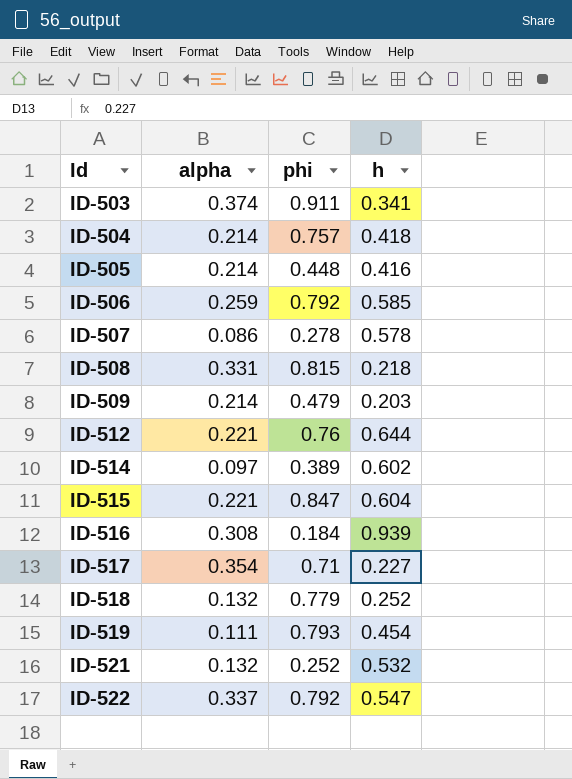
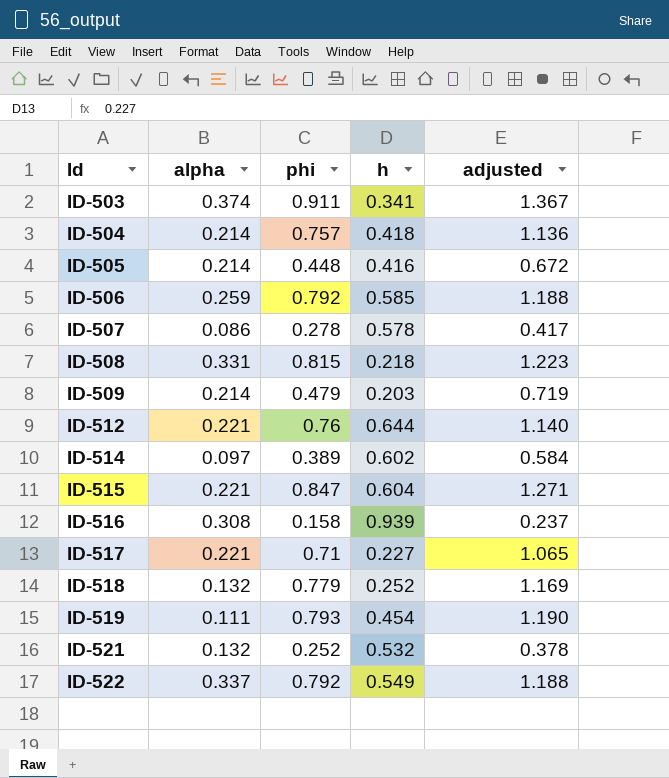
column adjusted | formula: none -> [phi] * 1.5
ID-516 | phi: 0.184 -> 0.158
ID-517 | alpha: 0.354 -> 0.221
ID-522 | h: 0.547 -> 0.549

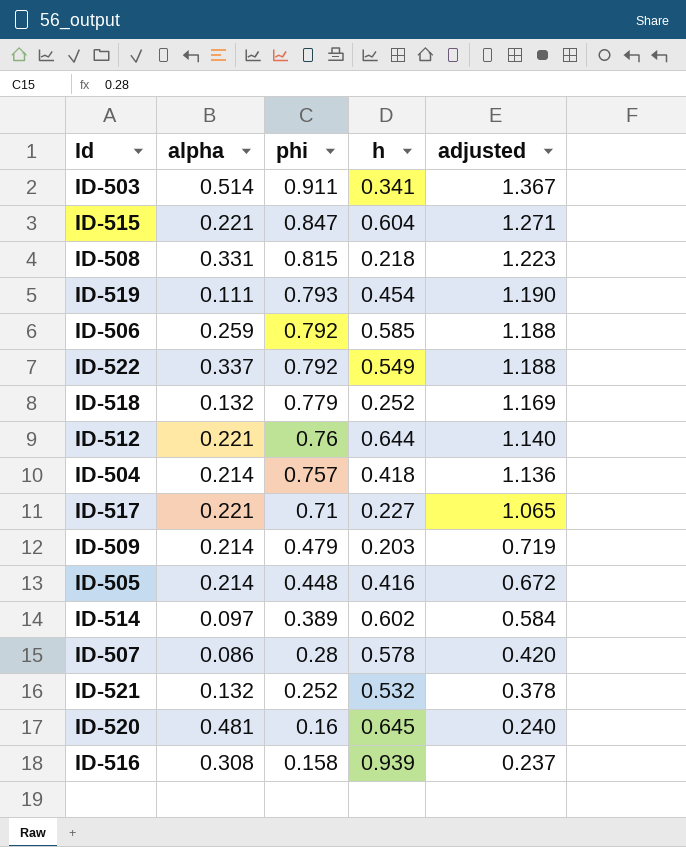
row order: Id ascending -> phi descending
ID-503 | alpha: 0.374 -> 0.514
ID-507 | phi: 0.278 -> 0.28
ID-507 | adjusted: 0.417 -> 0.420
row ID-520: none -> 0.481 | 0.16 | 0.645 | 0.240

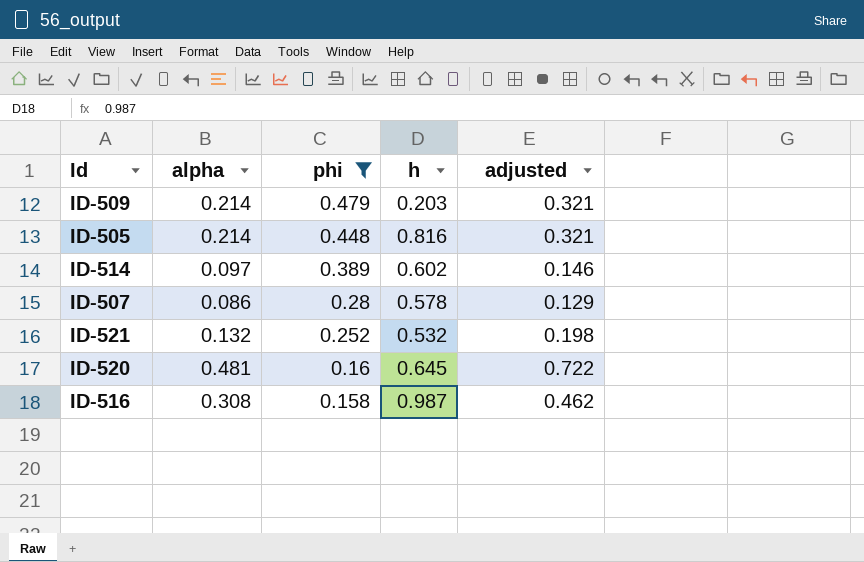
filter: none -> phi <= 0.479
column adjusted | formula: [phi] * 1.5 -> [alpha] * 1.5
ID-505 | h: 0.416 -> 0.816
ID-516 | h: 0.939 -> 0.987

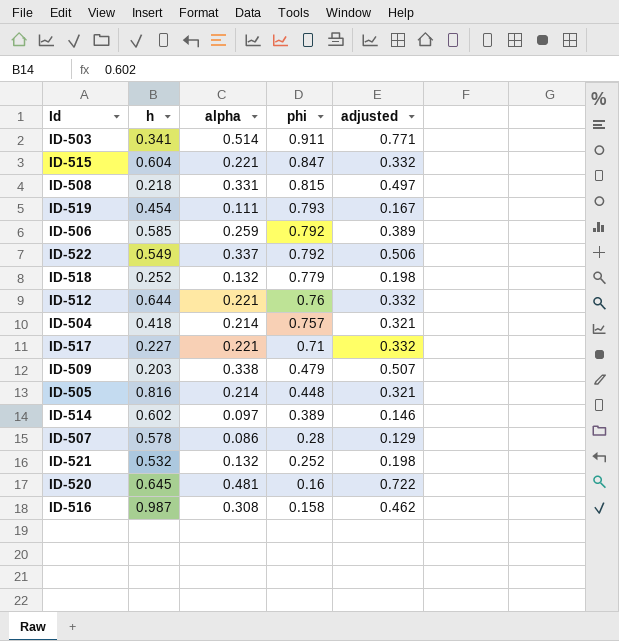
filter: phi <= 0.479 -> none
column h | position: 4 -> 2
ID-509 | alpha: 0.214 -> 0.338
ID-509 | adjusted: 0.321 -> 0.507

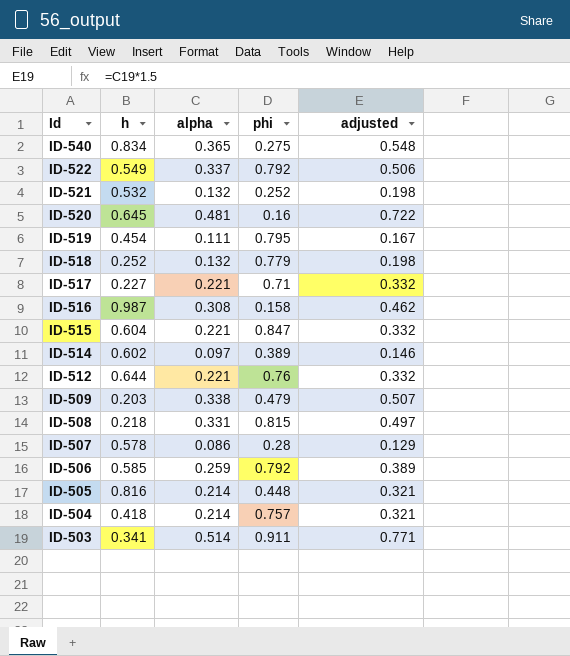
row order: phi descending -> Id descending
row ID-540: none -> 0.834 | 0.365 | 0.275 | 0.548
ID-519 | phi: 0.793 -> 0.795

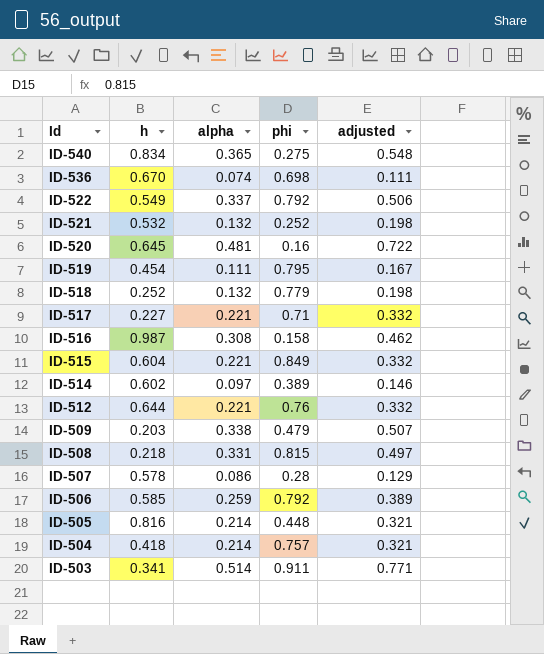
row ID-536: none -> 0.670 | 0.074 | 0.698 | 0.111
ID-515 | phi: 0.847 -> 0.849

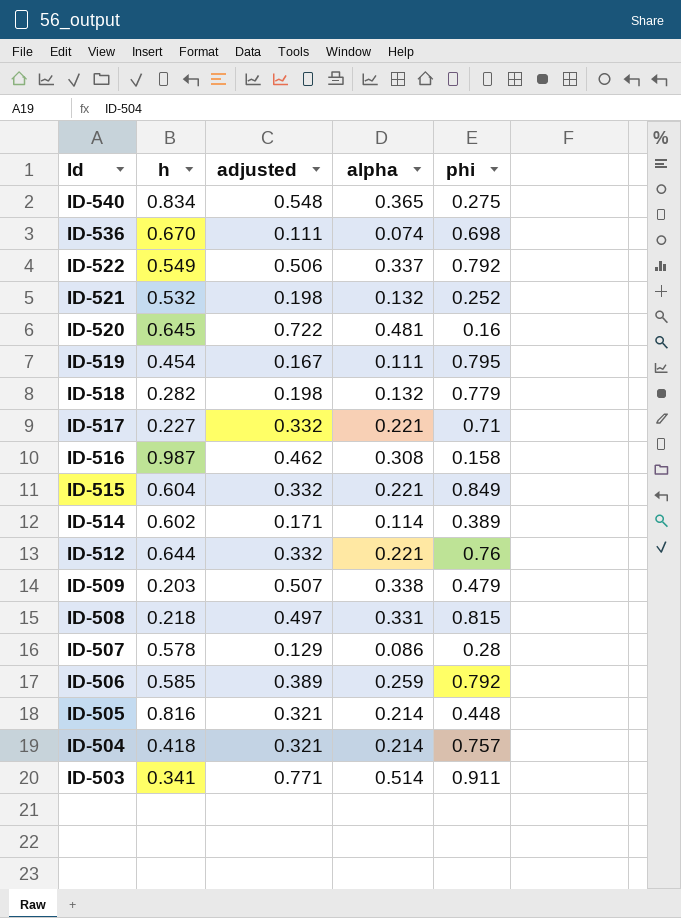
column adjusted | position: 5 -> 3
ID-518 | h: 0.252 -> 0.282
ID-514 | adjusted: 0.146 -> 0.171
ID-514 | alpha: 0.097 -> 0.114

